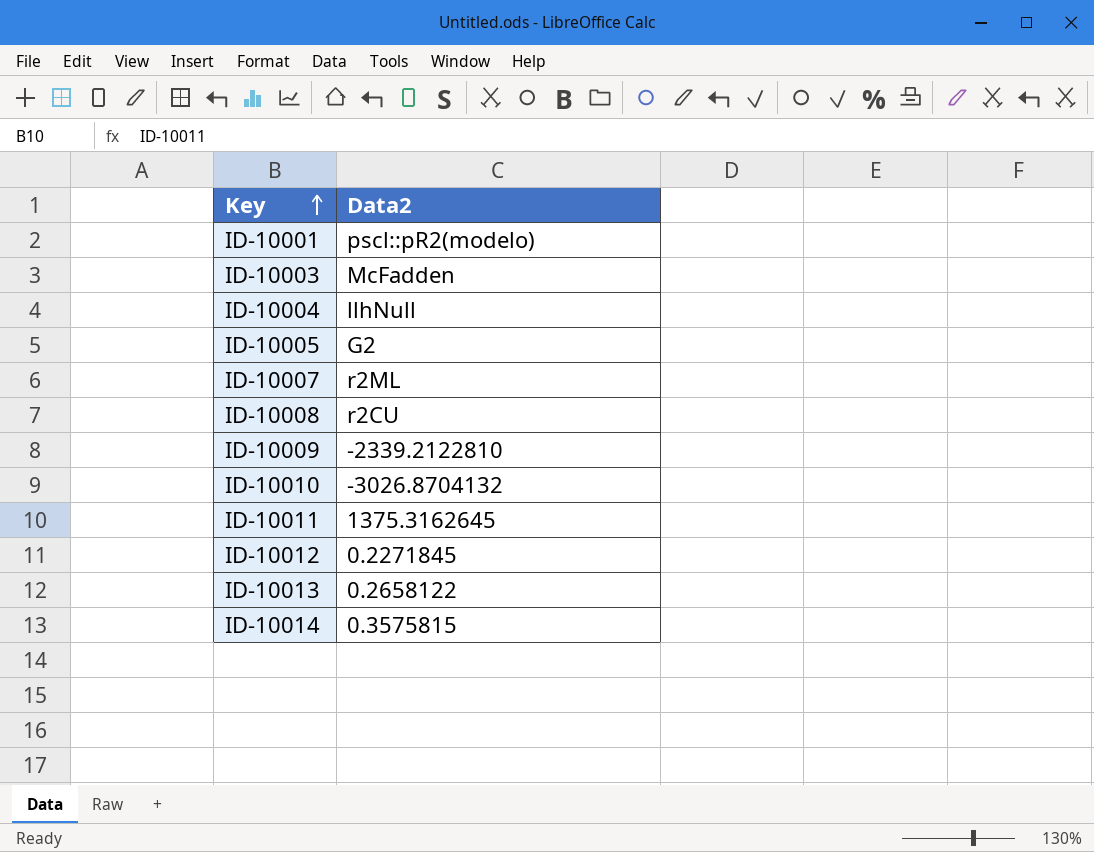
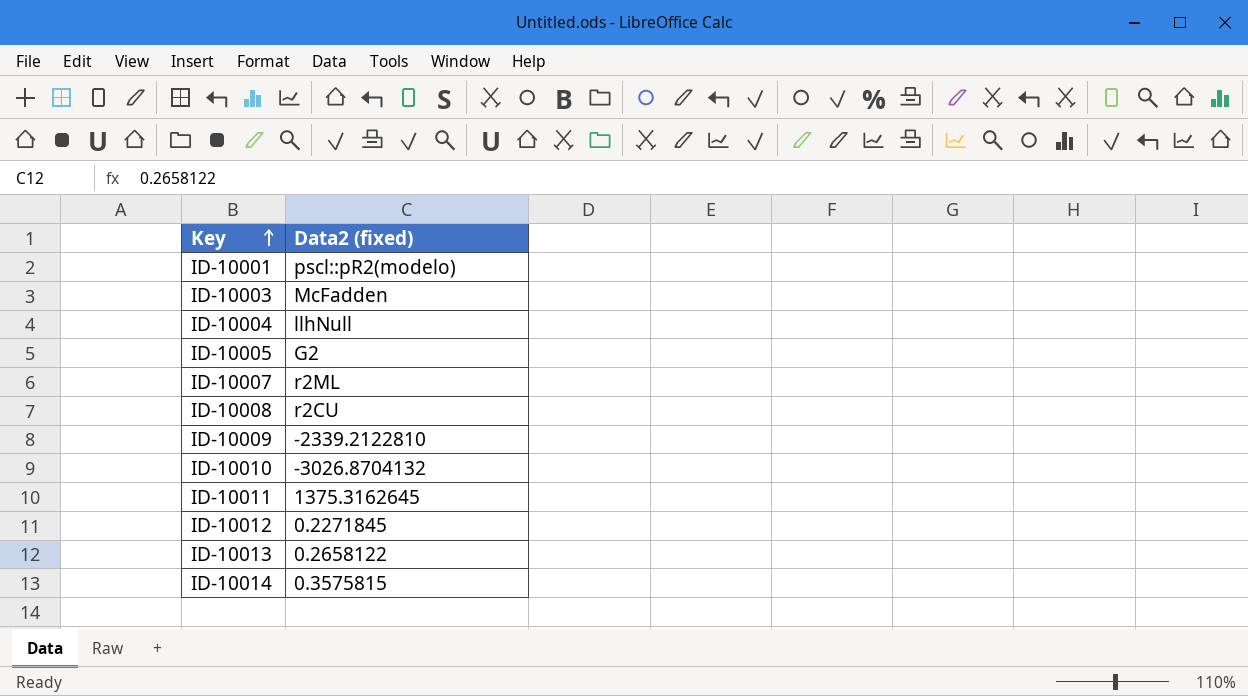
column name: Data2 -> Data2 (fixed)

